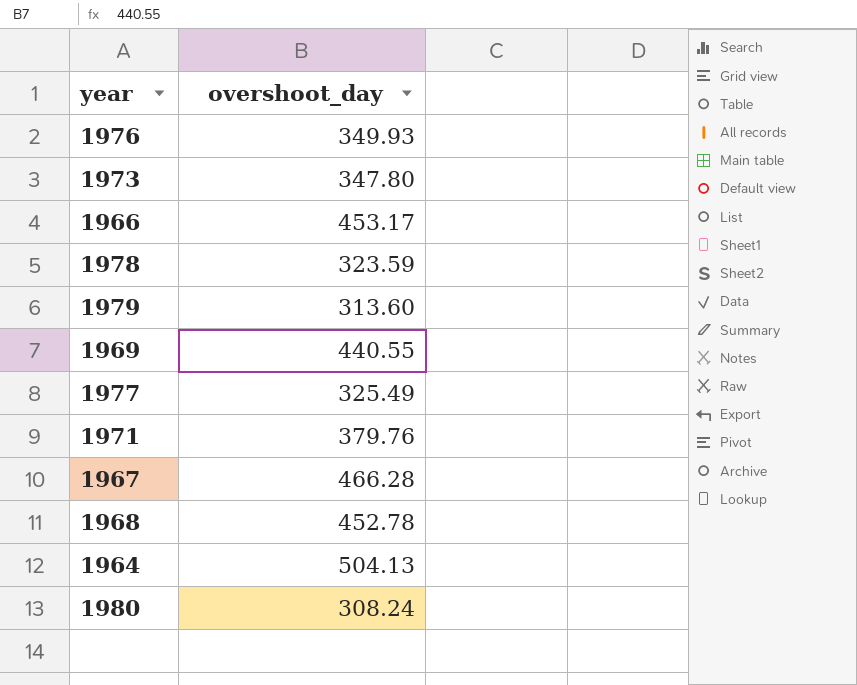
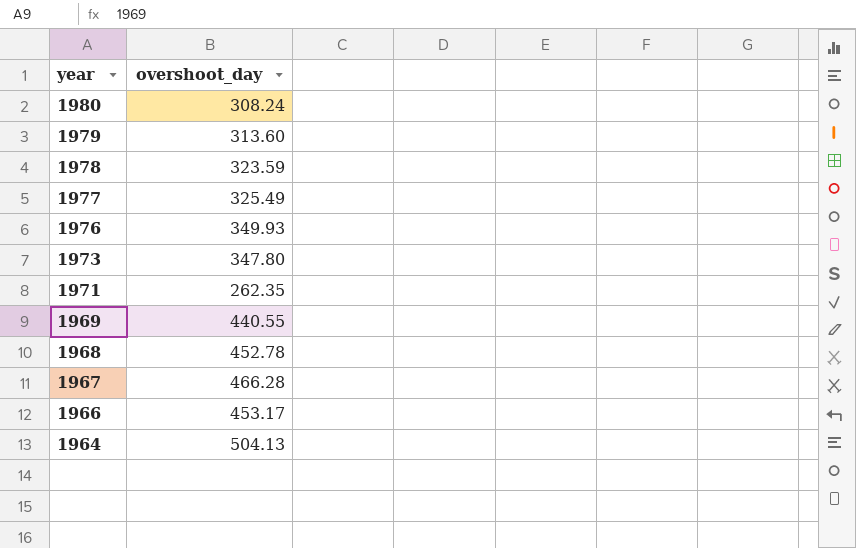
row order: none -> year descending
1971 | overshoot_day: 379.76 -> 262.35

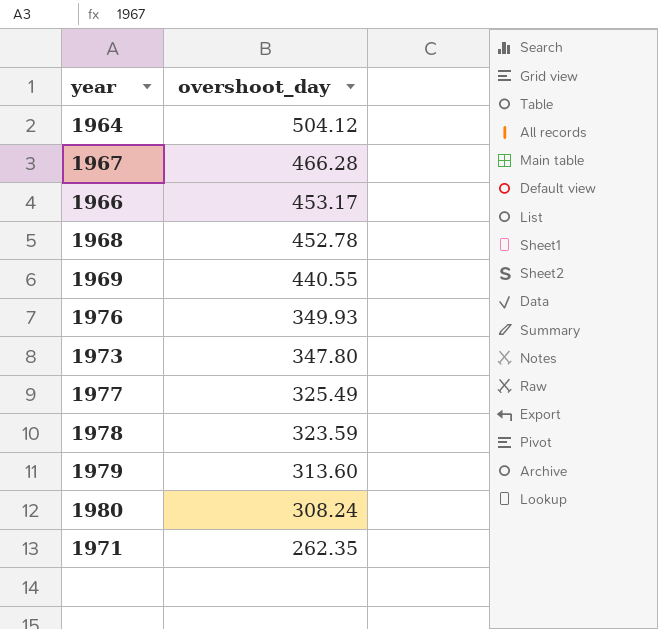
row order: year descending -> overshoot_day descending
1964 | overshoot_day: 504.13 -> 504.12

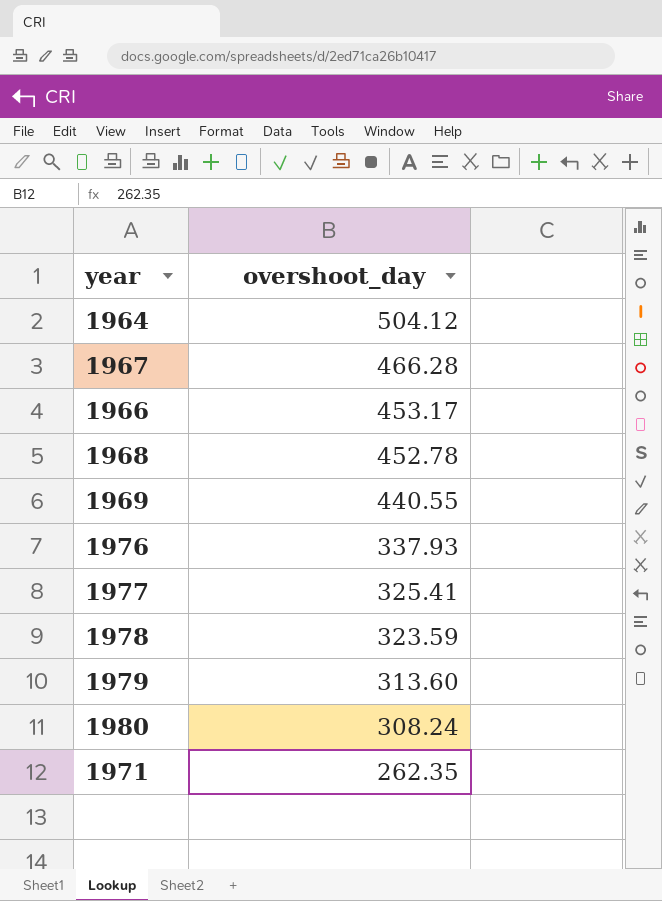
row 1973: 347.80 -> none
1976 | overshoot_day: 349.93 -> 337.93
1977 | overshoot_day: 325.49 -> 325.41

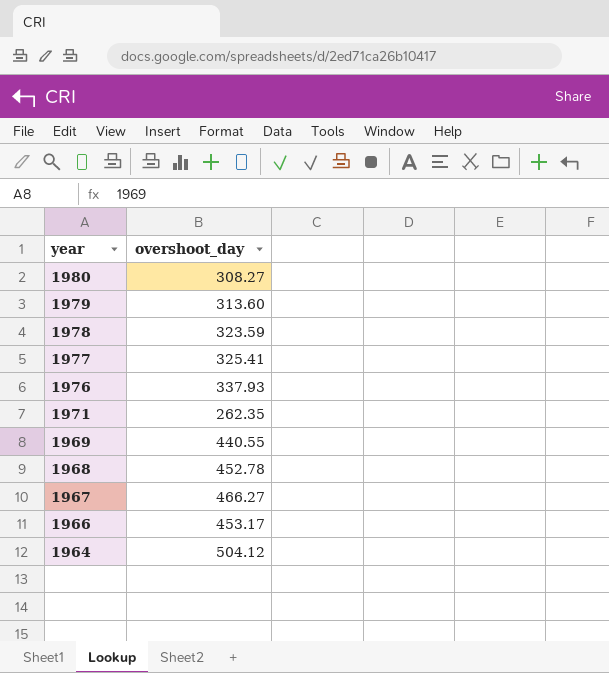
row order: overshoot_day descending -> year descending
1980 | overshoot_day: 308.24 -> 308.27
1967 | overshoot_day: 466.28 -> 466.27

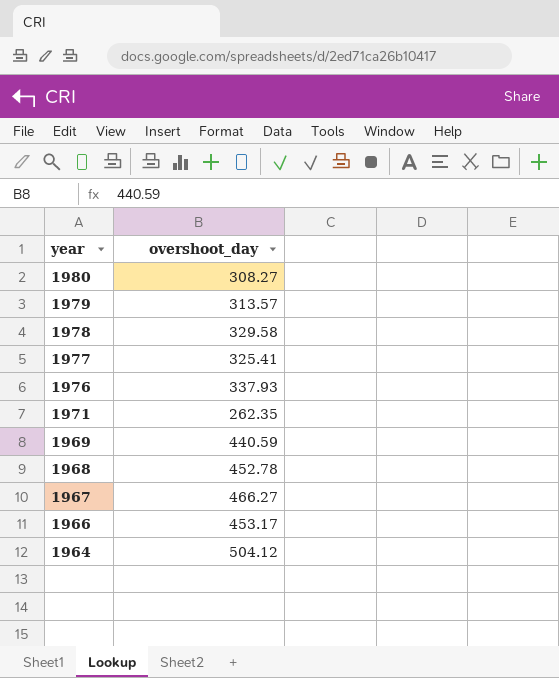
1979 | overshoot_day: 313.60 -> 313.57
1978 | overshoot_day: 323.59 -> 329.58
1969 | overshoot_day: 440.55 -> 440.59

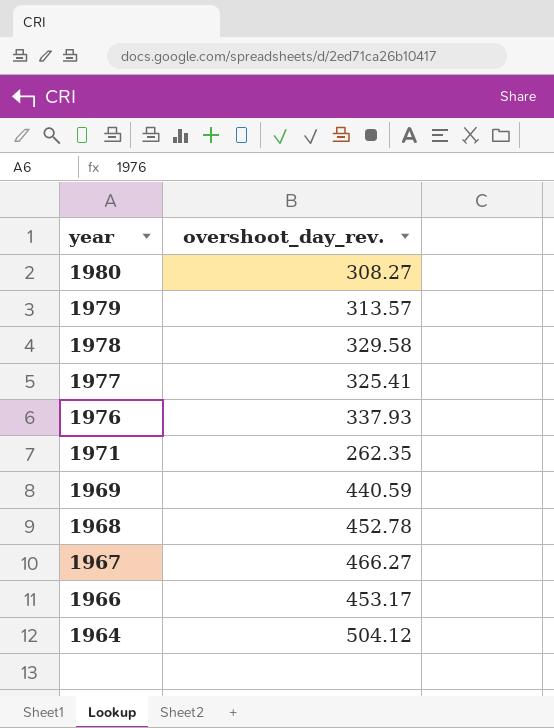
column name: overshoot_day -> overshoot_day_rev.

